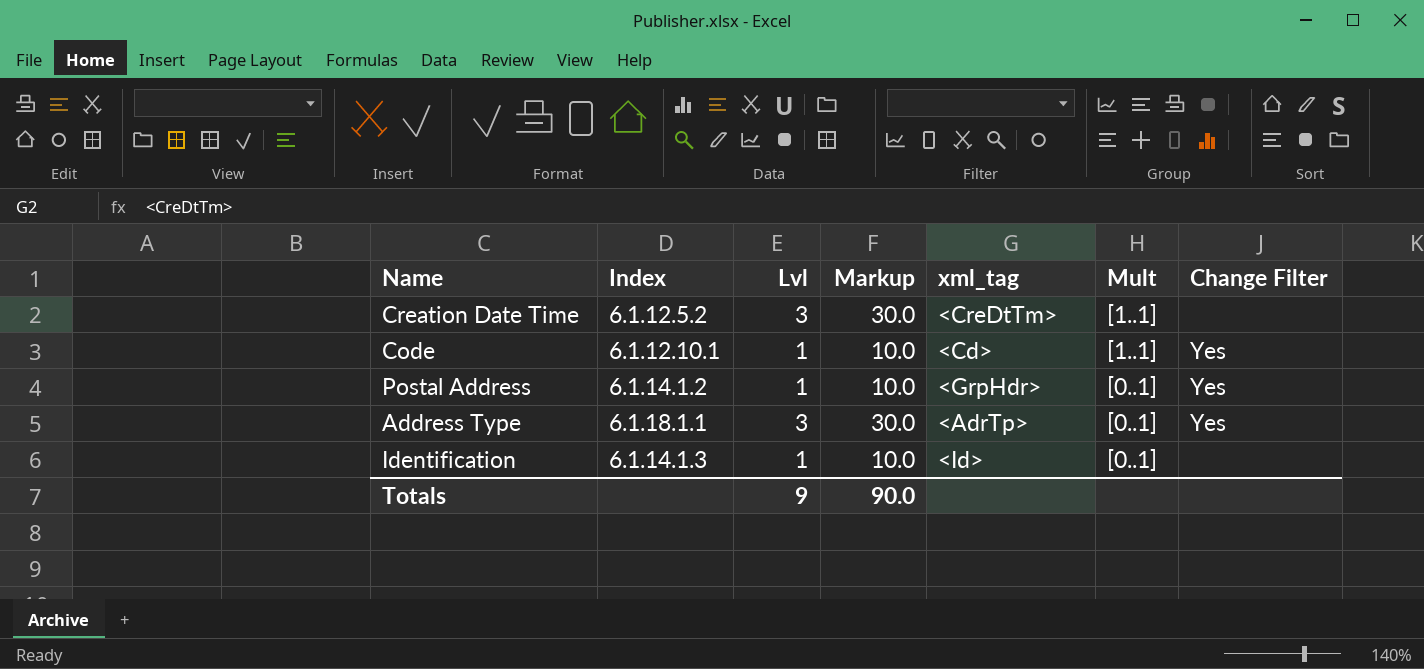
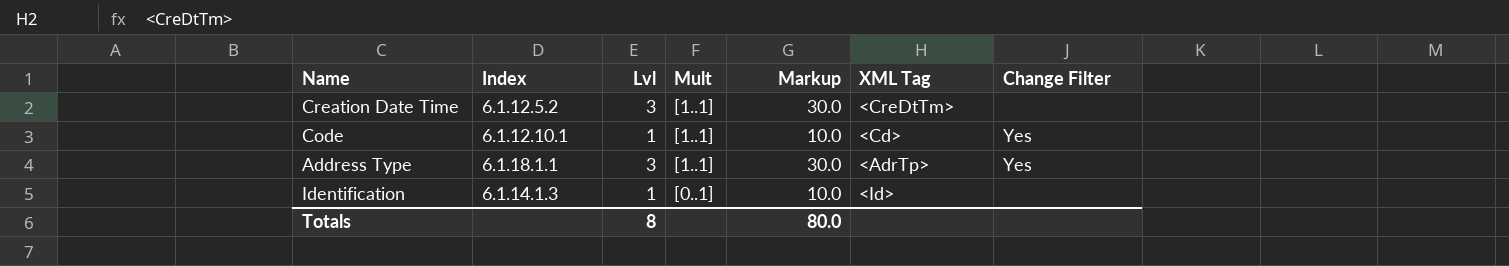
column Mult | position: 6 -> 4
column name: xml_tag -> XML Tag
row Postal Address: 6.1.14.1.2 | 1 | 10.0 | <GrpHdr> | [0..1] | Yes -> none
Address Type | Mult: [0..1] -> [1..1]
Totals | Lvl: 9 -> 8
Totals | Markup: 90.0 -> 80.0

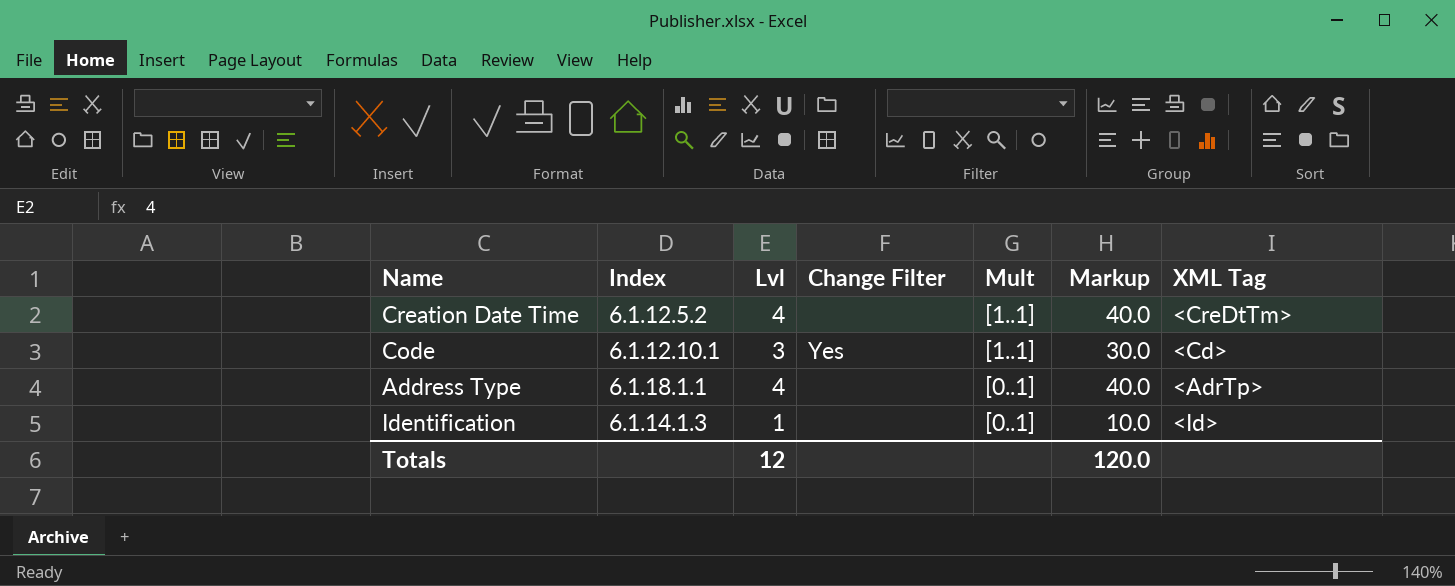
column Change Filter | position: 7 -> 4
Creation Date Time | Lvl: 3 -> 4
Creation Date Time | Markup: 30.0 -> 40.0
Code | Lvl: 1 -> 3
Code | Markup: 10.0 -> 30.0
Address Type | Lvl: 3 -> 4
Address Type | Change Filter: Yes -> none
Address Type | Mult: [1..1] -> [0..1]
Address Type | Markup: 30.0 -> 40.0
Totals | Lvl: 8 -> 12
Totals | Markup: 80.0 -> 120.0

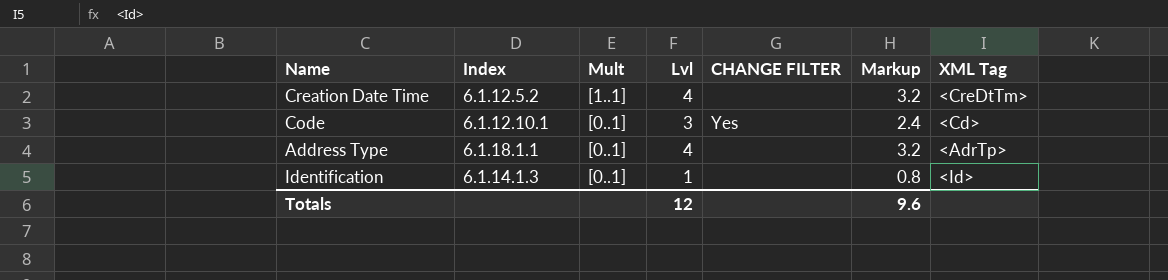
column Mult | position: 5 -> 3
column name: Change Filter -> CHANGE FILTER
column Markup | formula: [Lvl] * 10 -> [Lvl] * 0.8
Code | Mult: [1..1] -> [0..1]
Totals | Markup: 120.0 -> 9.6

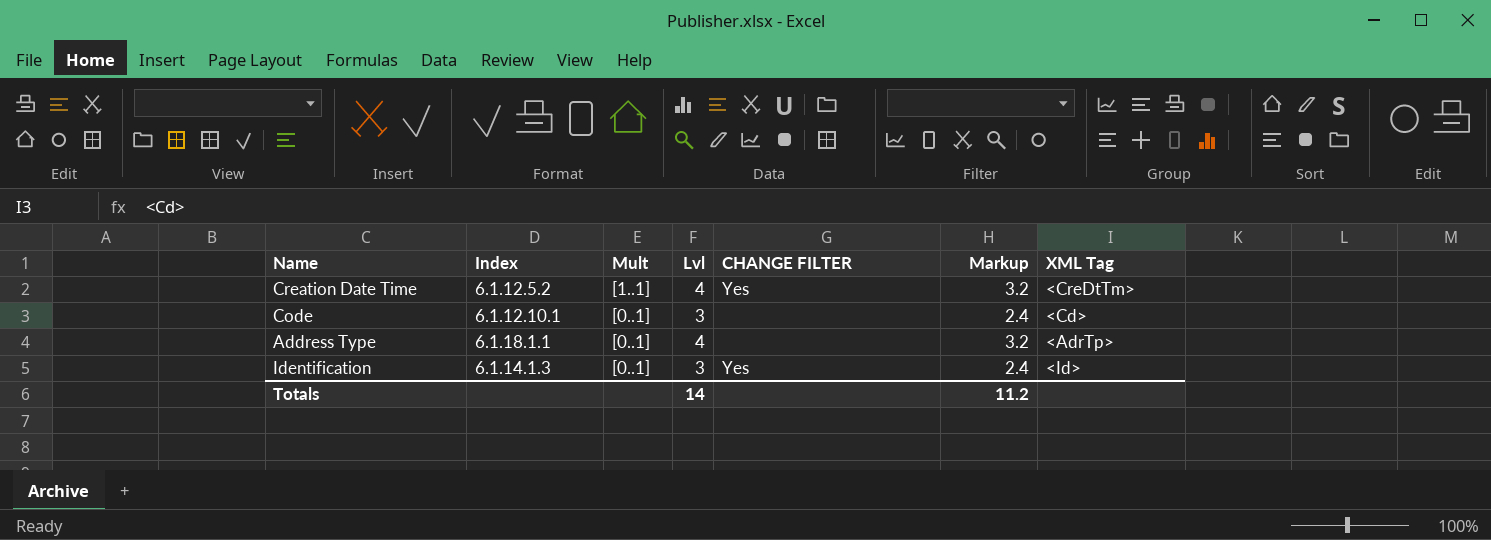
Creation Date Time | CHANGE FILTER: none -> Yes
Code | CHANGE FILTER: Yes -> none
Identification | Lvl: 1 -> 3
Identification | CHANGE FILTER: none -> Yes
Identification | Markup: 0.8 -> 2.4
Totals | Lvl: 12 -> 14
Totals | Markup: 9.6 -> 11.2

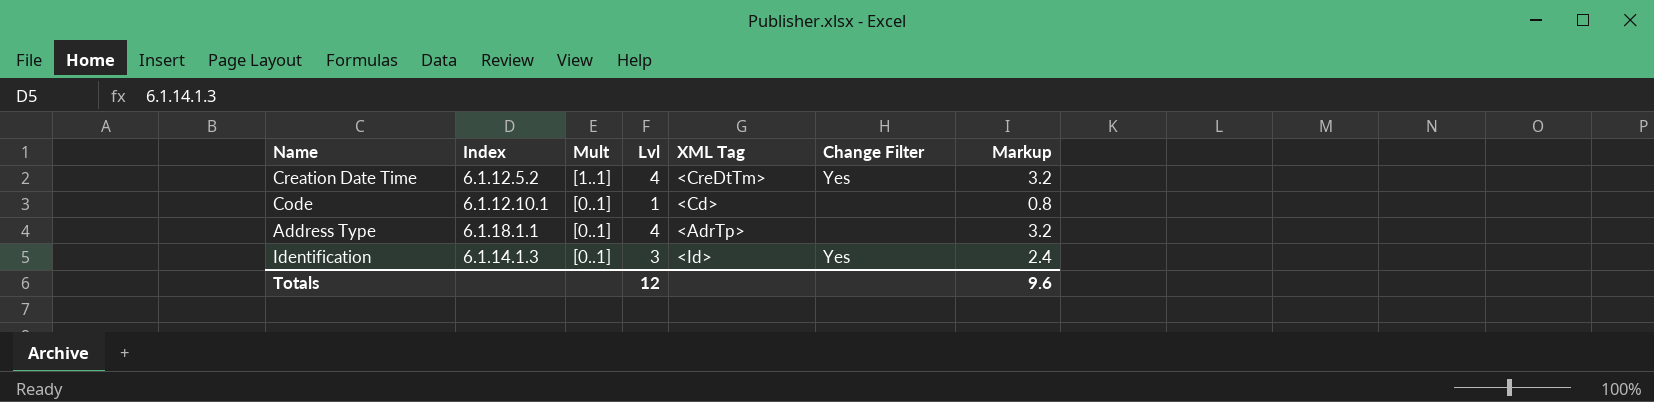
column XML Tag | position: 7 -> 5
column name: CHANGE FILTER -> Change Filter
Code | Lvl: 3 -> 1
Code | Markup: 2.4 -> 0.8
Totals | Lvl: 14 -> 12
Totals | Markup: 11.2 -> 9.6

